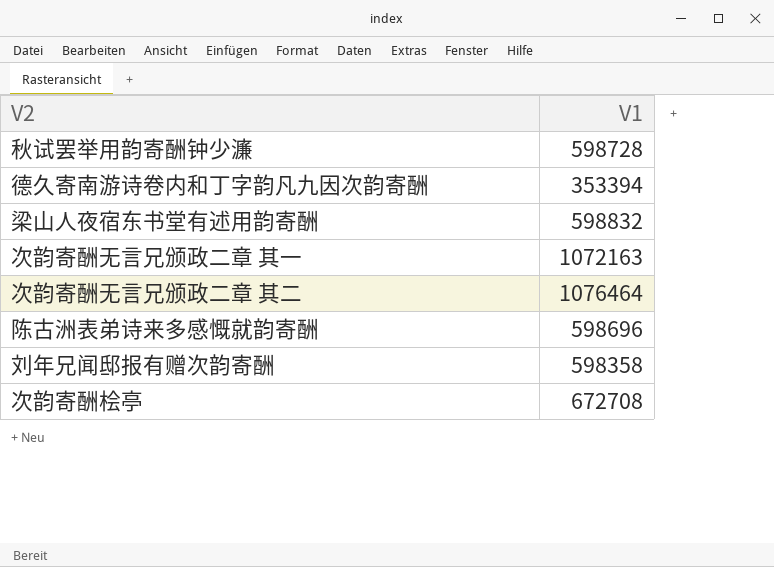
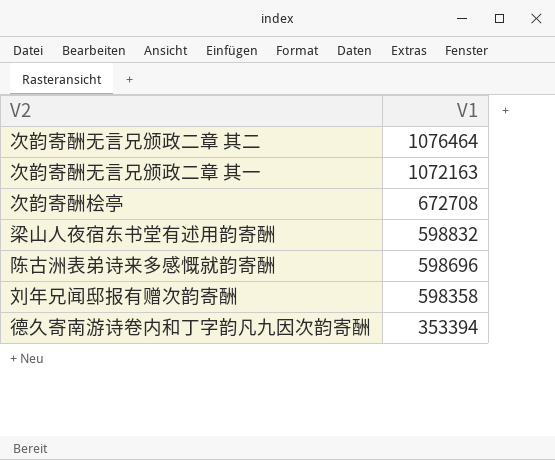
row order: none -> V1 descending
row 秋试罢举用韵寄酬钟少濂: 598728 -> none

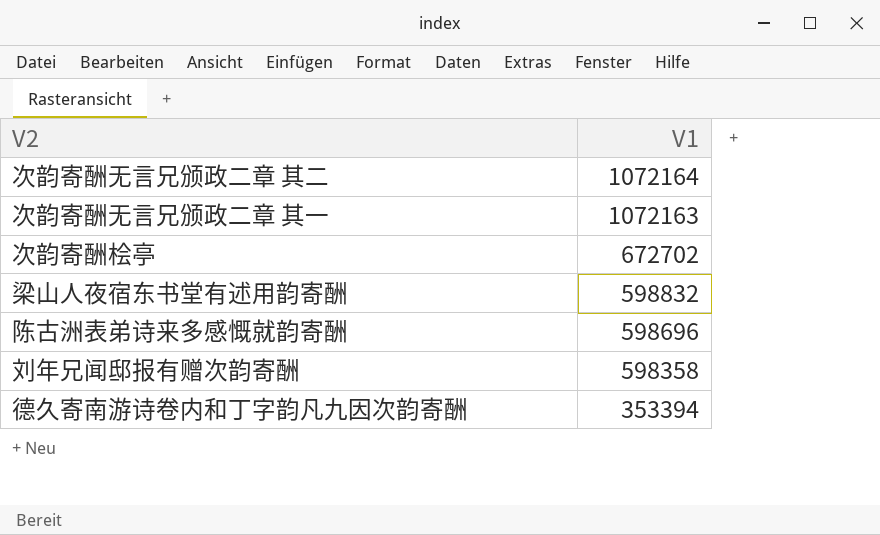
次韵寄酬无言兄颁政二章 其二 | V1: 1076464 -> 1072164
次韵寄酬桧亭 | V1: 672708 -> 672702

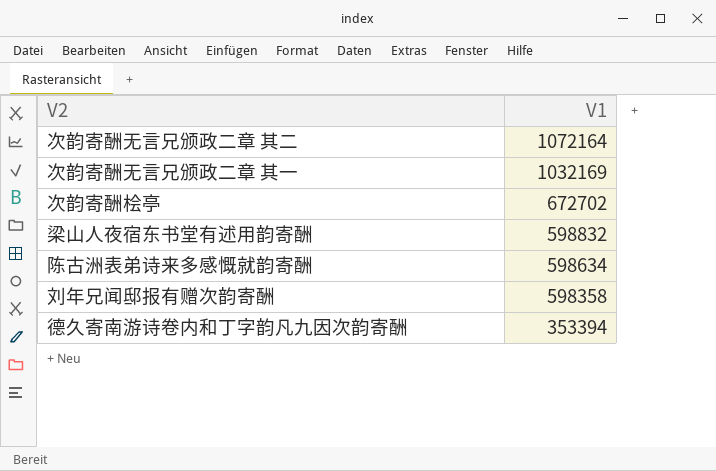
次韵寄酬无言兄颁政二章 其一 | V1: 1072163 -> 1032169
陈古洲表弟诗来多感慨就韵寄酬 | V1: 598696 -> 598634

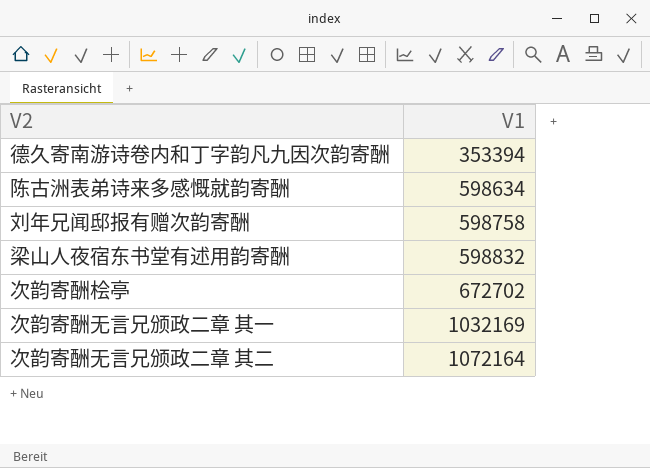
row order: V1 descending -> V1 ascending
刘年兄闻邸报有赠次韵寄酬 | V1: 598358 -> 598758

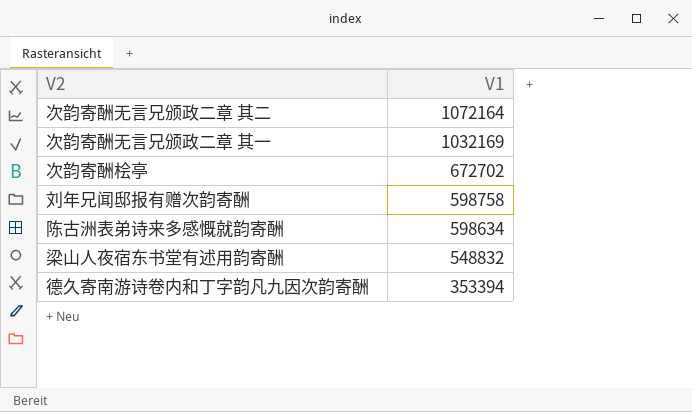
row order: V1 ascending -> V1 descending
梁山人夜宿东书堂有述用韵寄酬 | V1: 598832 -> 548832

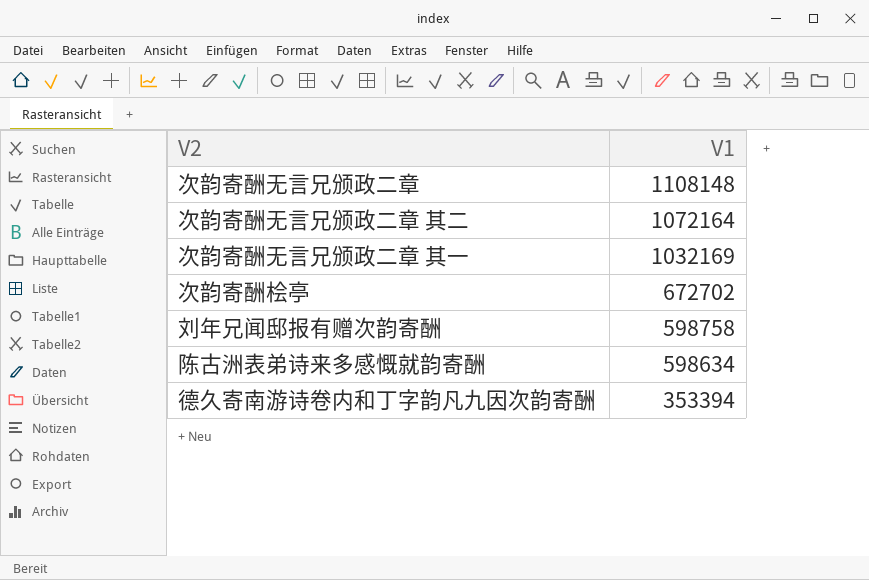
row 梁山人夜宿东书堂有述用韵寄酬: 548832 -> none
row 次韵寄酬无言兄颁政二章: none -> 1108148

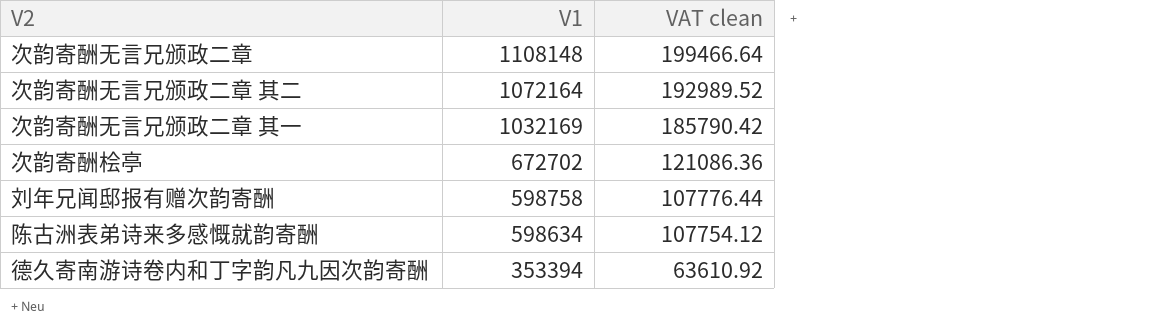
column VAT clean | formula: none -> [V1] * 0.18

